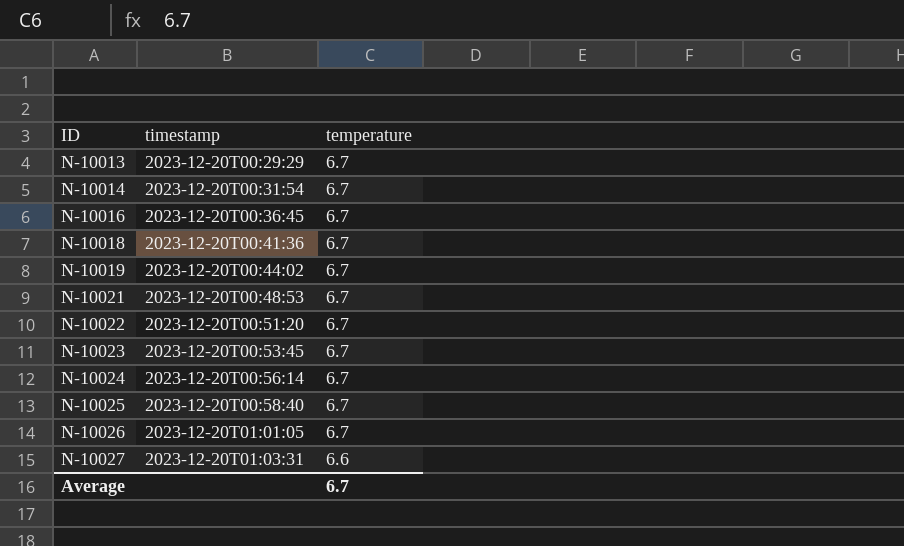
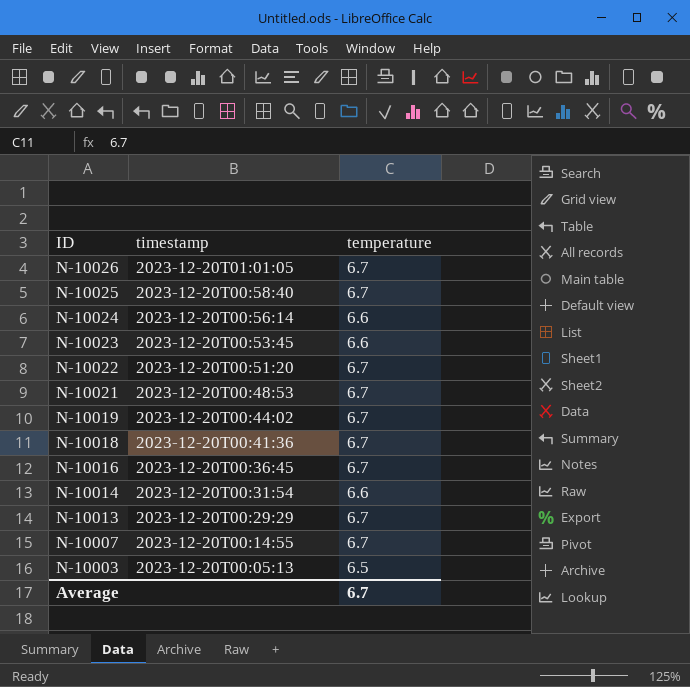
row order: ID ascending -> ID descending
row N-10027: 2023-12-20T01:03:31 | 6.6 -> none
N-10024 | temperature: 6.7 -> 6.6
N-10023 | temperature: 6.7 -> 6.6
N-10014 | temperature: 6.7 -> 6.6
row N-10007: none -> 2023-12-20T00:14:55 | 6.7
row N-10003: none -> 2023-12-20T00:05:13 | 6.5

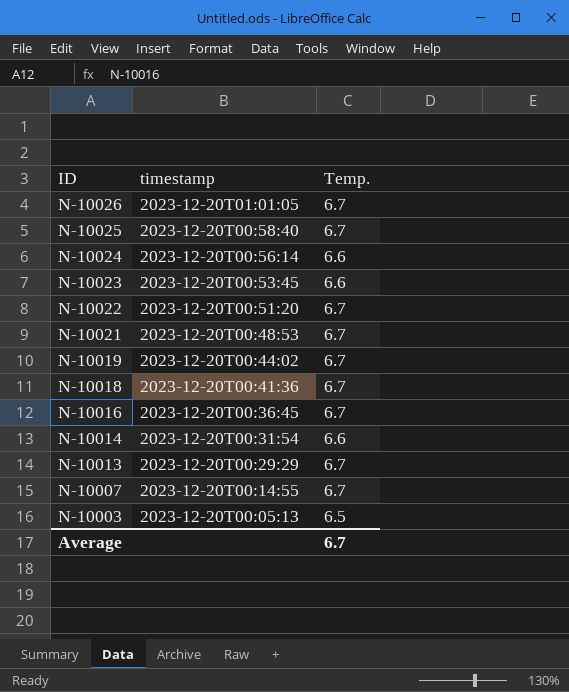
column name: temperature -> Temp.

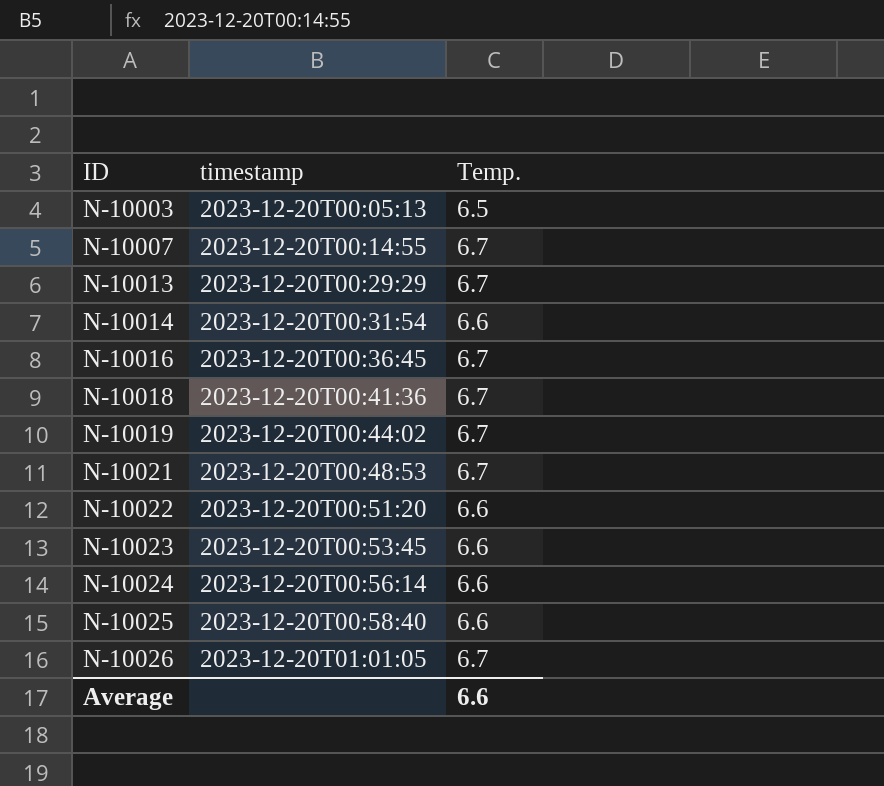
row order: ID descending -> ID ascending
N-10022 | Temp.: 6.7 -> 6.6
N-10025 | Temp.: 6.7 -> 6.6
Average | Temp.: 6.7 -> 6.6

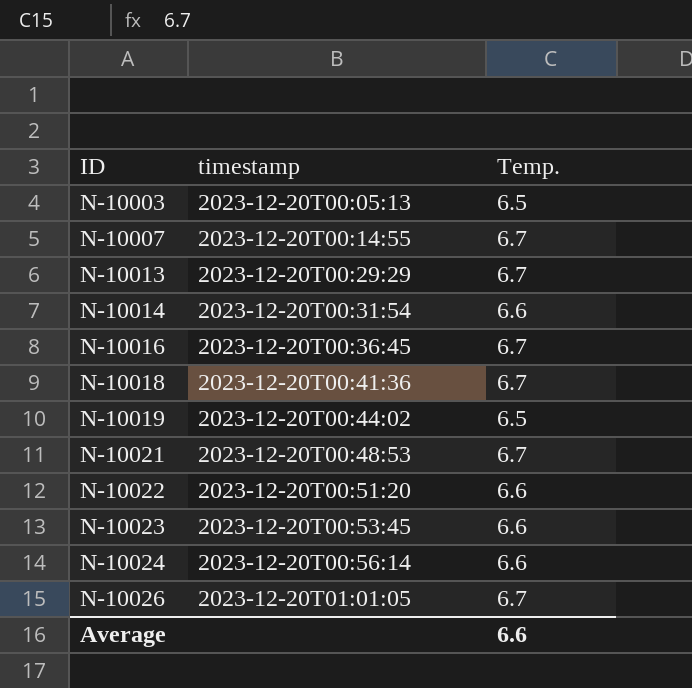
row N-10025: 2023-12-20T00:58:40 | 6.6 -> none
N-10019 | Temp.: 6.7 -> 6.5

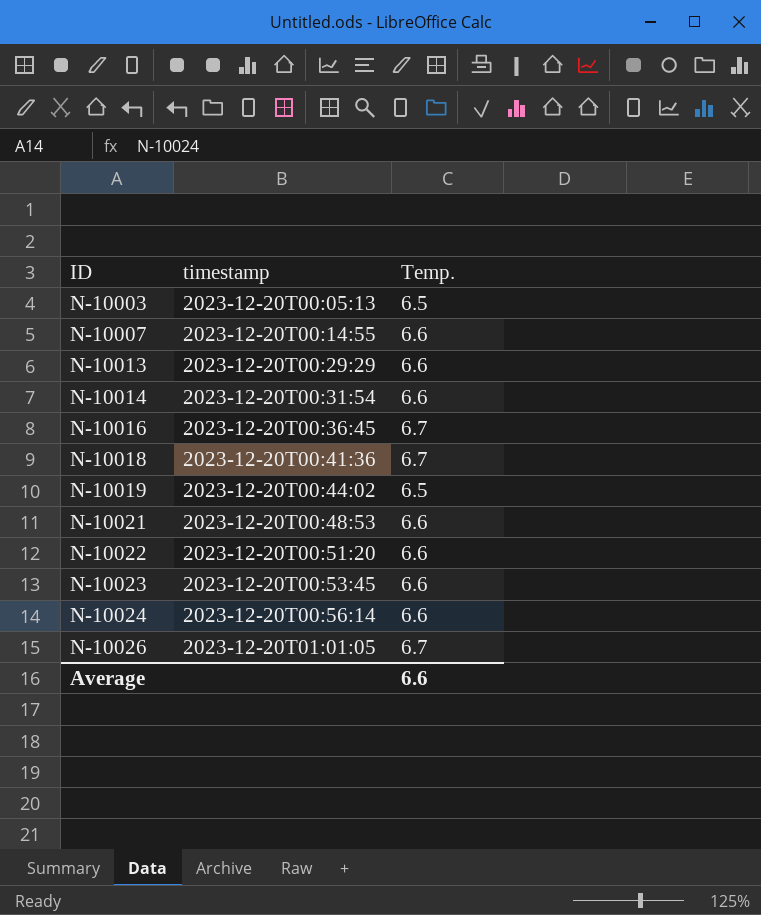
N-10007 | Temp.: 6.7 -> 6.6
N-10013 | Temp.: 6.7 -> 6.6
N-10021 | Temp.: 6.7 -> 6.6

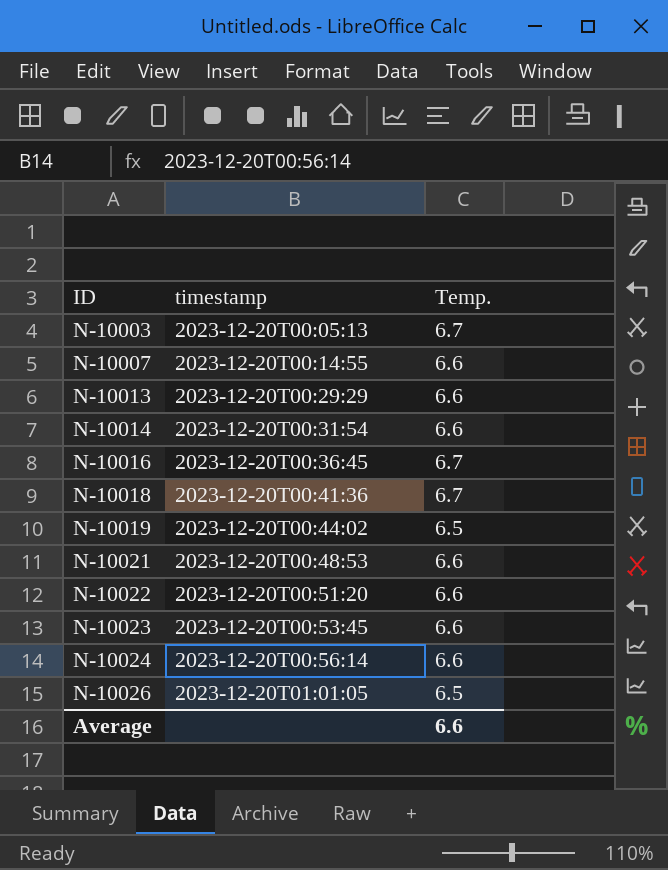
N-10003 | Temp.: 6.5 -> 6.7
N-10026 | Temp.: 6.7 -> 6.5

